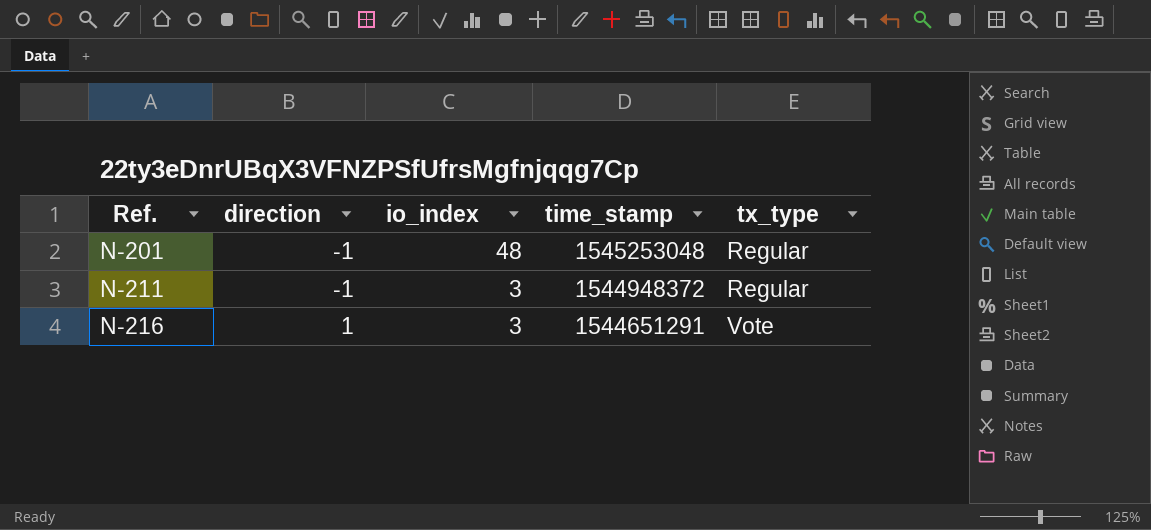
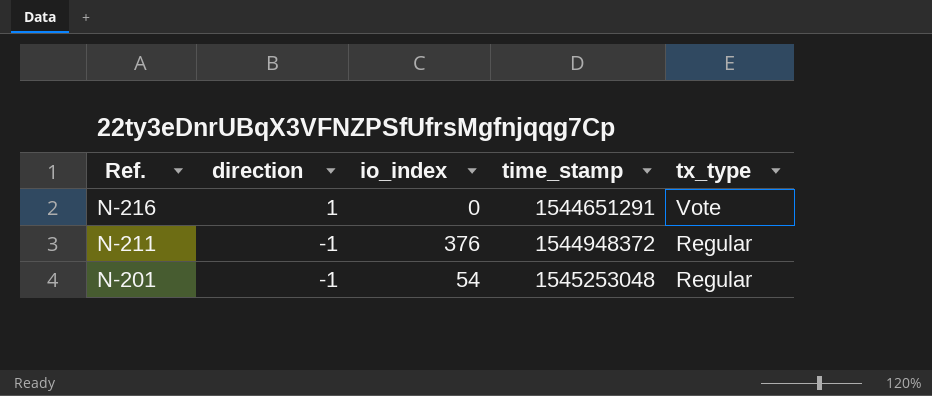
row order: Ref. ascending -> Ref. descending
N-216 | io_index: 3 -> 0
N-211 | io_index: 3 -> 376
N-201 | io_index: 48 -> 54

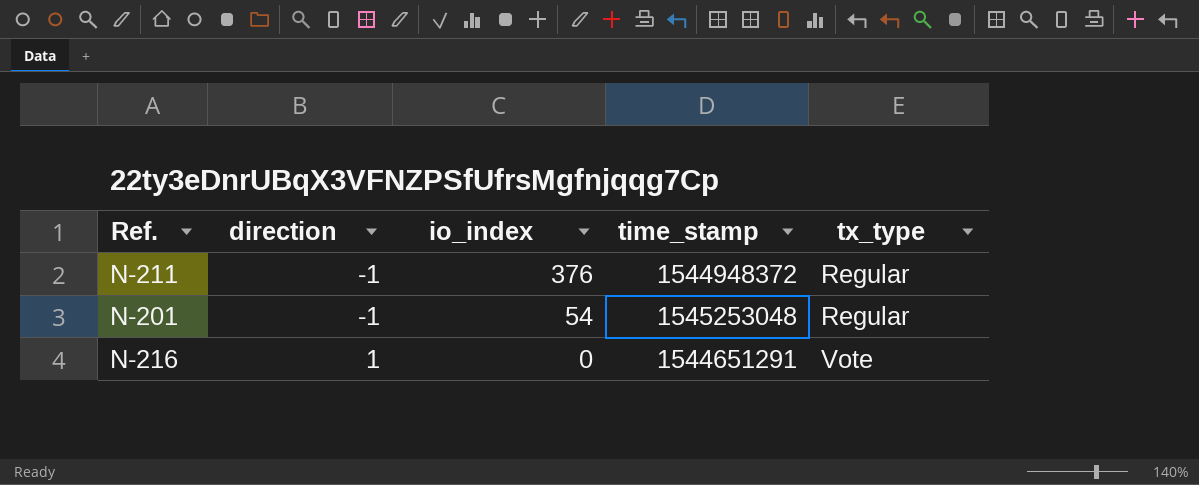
row order: Ref. descending -> direction ascending

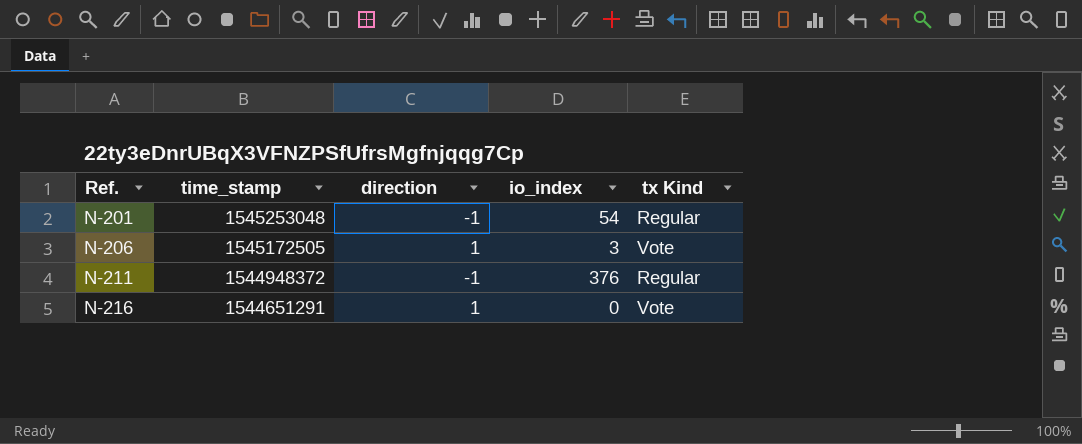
row order: direction ascending -> Ref. ascending
column time_stamp | position: 4 -> 2
column name: tx_type -> tx Kind
row N-206: none -> 1545172505 | 1 | 3 | Vote

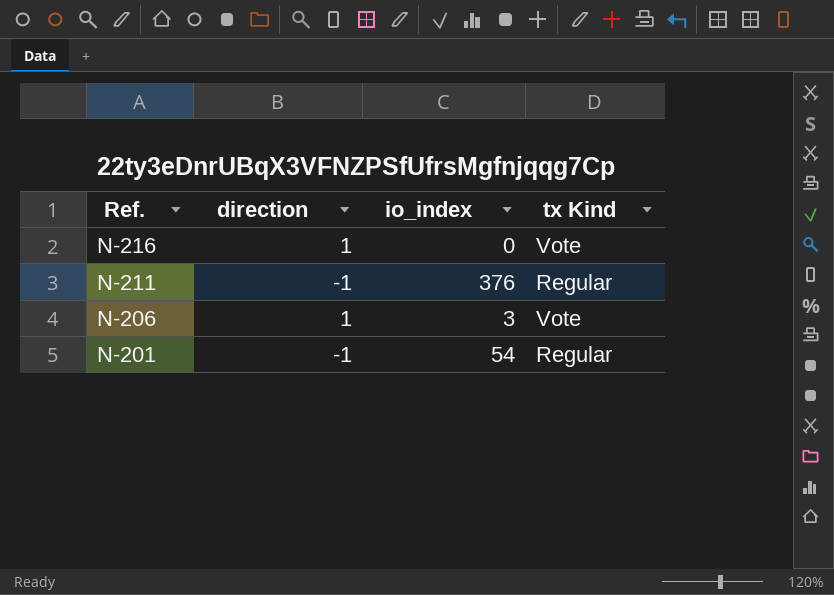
row order: Ref. ascending -> Ref. descending
column time_stamp | position: 2 -> none

